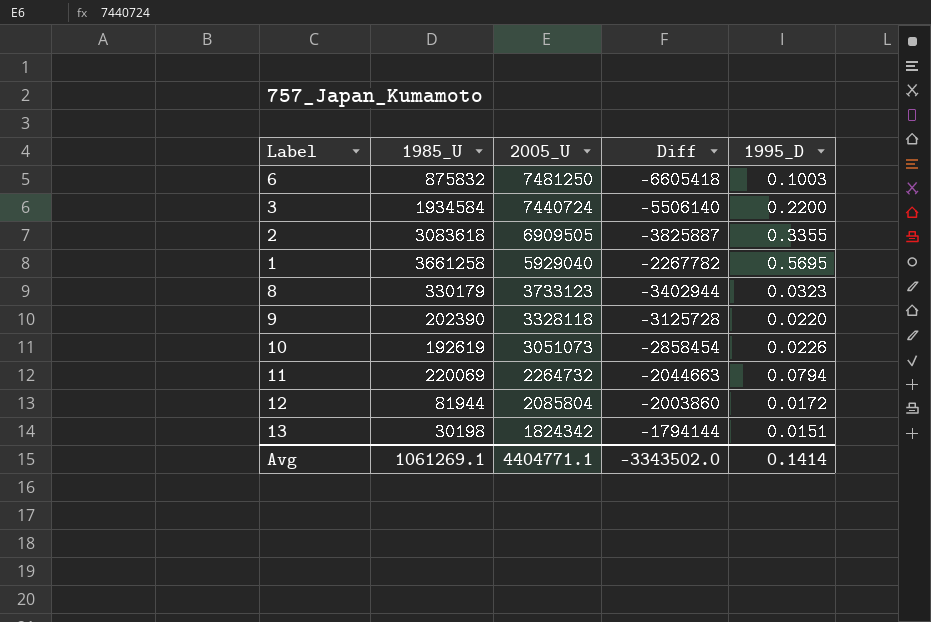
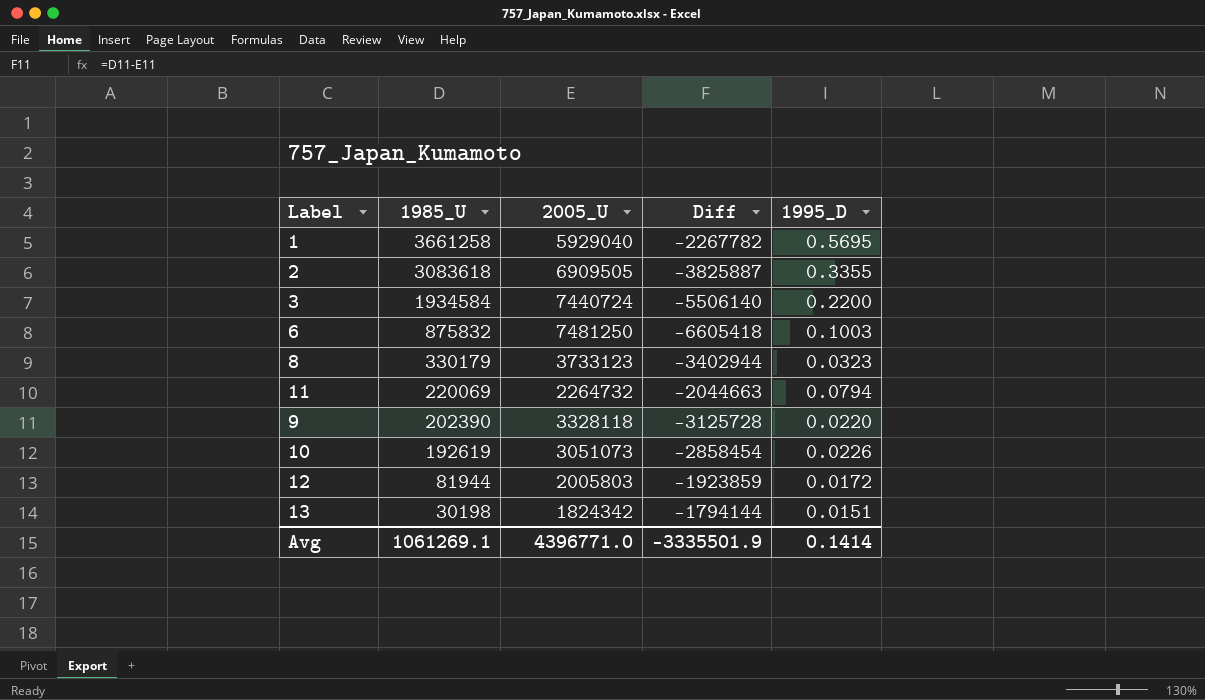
row order: 2005_U descending -> 1985_U descending
12 | 2005_U: 2085804 -> 2005803
12 | Diff: -2003860 -> -1923859
Avg | 2005_U: 4404771.1 -> 4396771.0
Avg | Diff: -3343502.0 -> -3335501.9

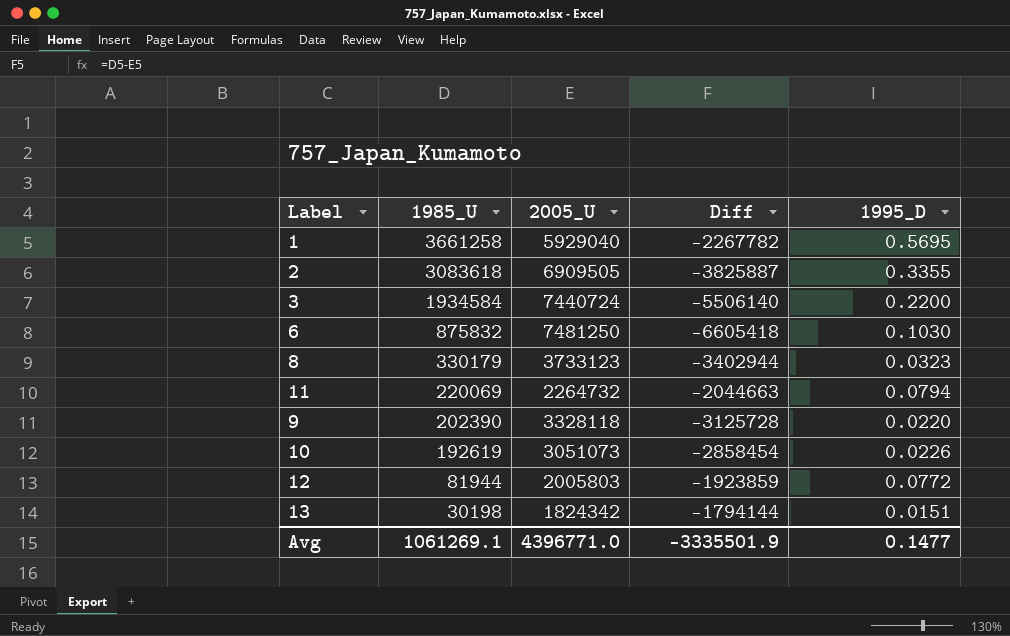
6 | 1995_D: 0.1003 -> 0.1030
12 | 1995_D: 0.0172 -> 0.0772
Avg | 1995_D: 0.1414 -> 0.1477

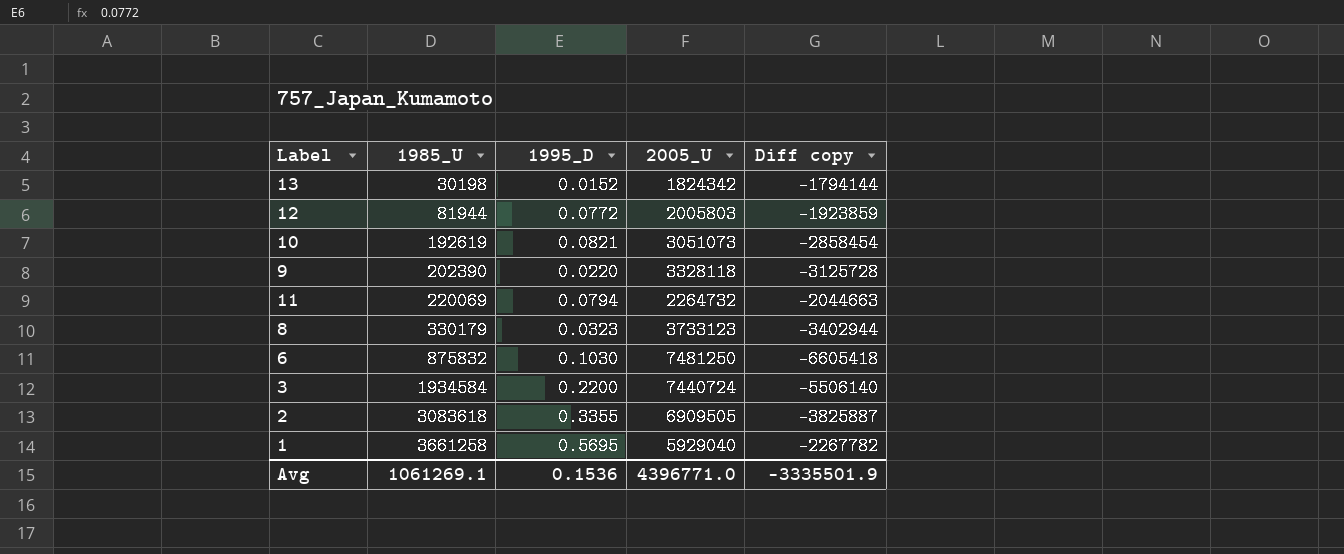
row order: 1985_U descending -> 1985_U ascending
column 1995_D | position: 5 -> 3
column name: Diff -> Diff copy
13 | 1995_D: 0.0151 -> 0.0152
10 | 1995_D: 0.0226 -> 0.0821
Avg | 1995_D: 0.1477 -> 0.1536

